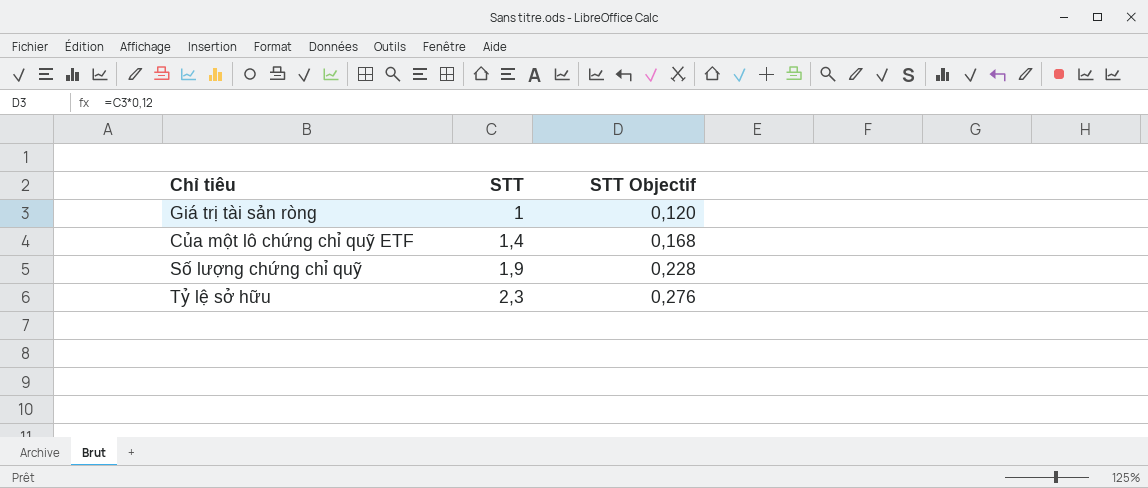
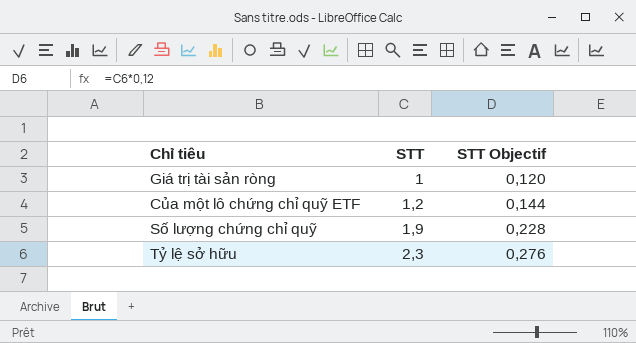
Của một lô chứng chỉ quỹ ETF | STT: 1,4 -> 1,2
Của một lô chứng chỉ quỹ ETF | STT Objectif: 0,168 -> 0,144

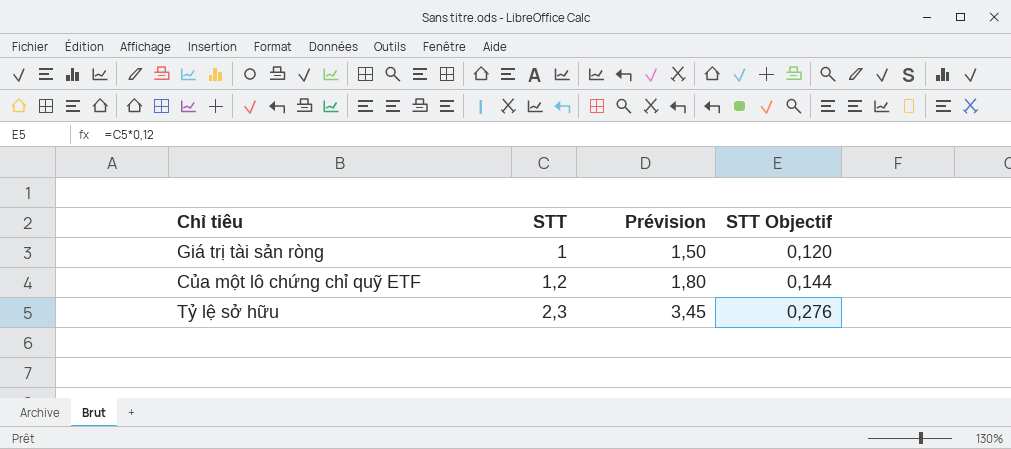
column Prévision | formula: none -> [STT] * 1,5
row Số lượng chứng chỉ quỹ: 1,9 | 0,228 -> none

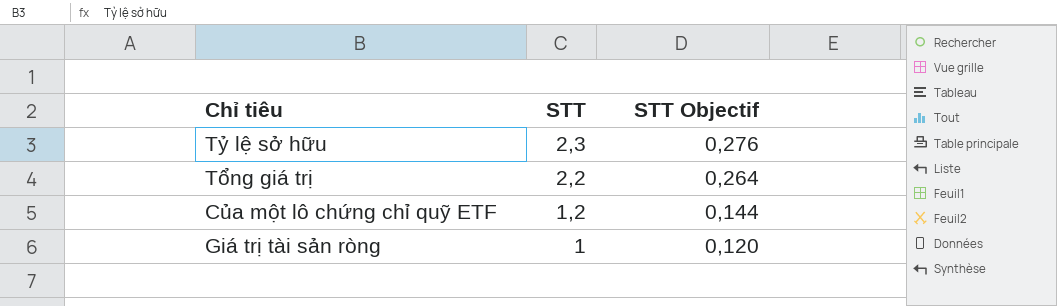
row order: STT ascending -> STT descending
column Prévision | formula: [STT] * 1,5 -> none
row Tổng giá trị: none -> 2,2 | 0,264

